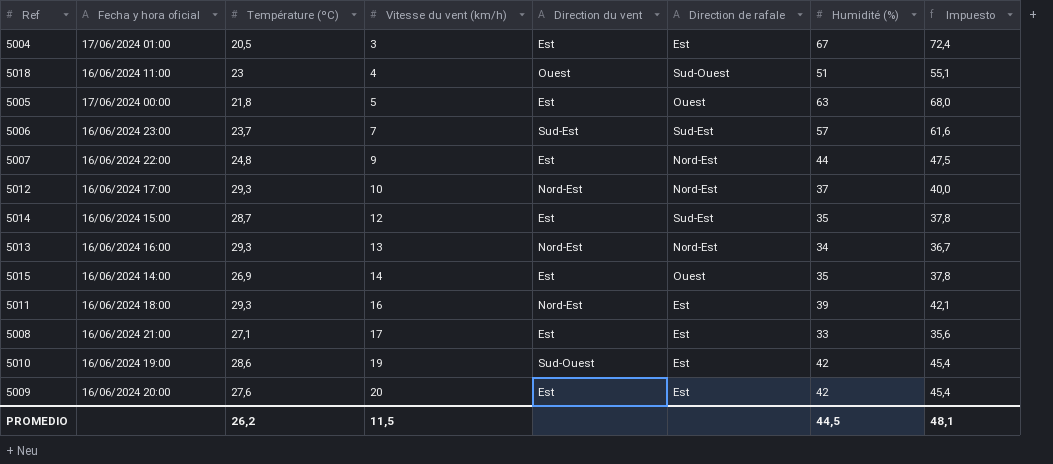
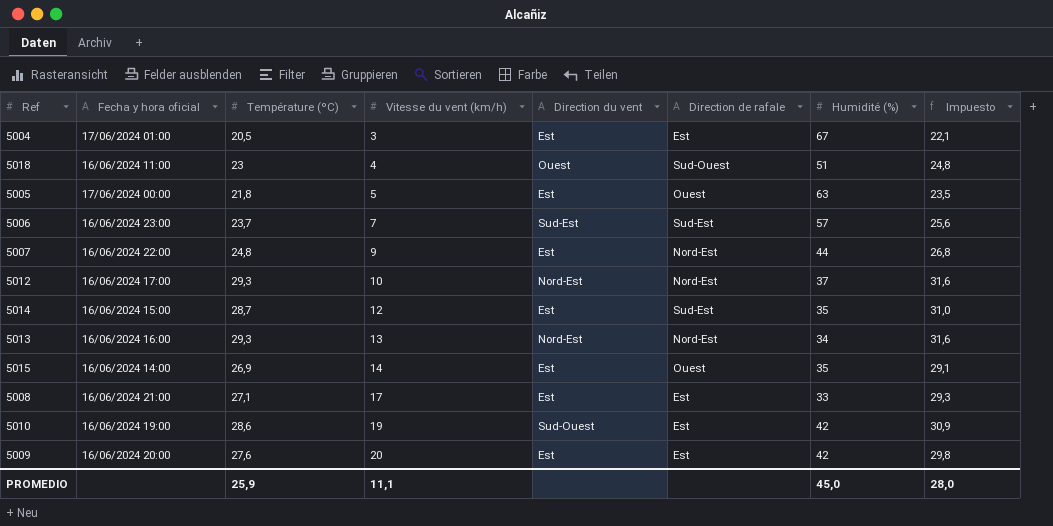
column Impuesto | formula: [Humidité (%)] * 1,08 -> [Température (ºC)] * 1,08
row 5011: 16/06/2024 18:00 | 29,3 | 16 | Nord-Est | Est | 39 | 42,1 -> none
PROMEDIO | Température (ºC): 26,2 -> 25,9
PROMEDIO | Vitesse du vent (km/h): 11,5 -> 11,1
PROMEDIO | Humidité (%): 44,5 -> 45,0
PROMEDIO | Impuesto: 48,1 -> 28,0

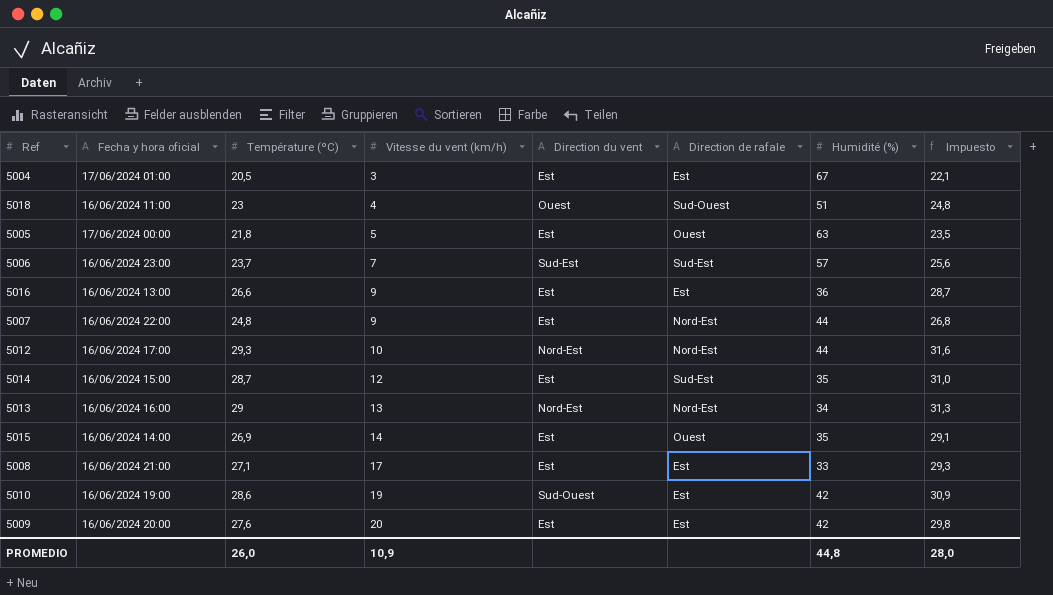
row 5016: none -> 16/06/2024 13:00 | 26,6 | 9 | Est | Est | 36 | 28,7
5012 | Humidité (%): 37 -> 44
5013 | Température (ºC): 29,3 -> 29
5013 | Impuesto: 31,6 -> 31,3
PROMEDIO | Température (ºC): 25,9 -> 26,0
PROMEDIO | Vitesse du vent (km/h): 11,1 -> 10,9
PROMEDIO | Humidité (%): 45,0 -> 44,8

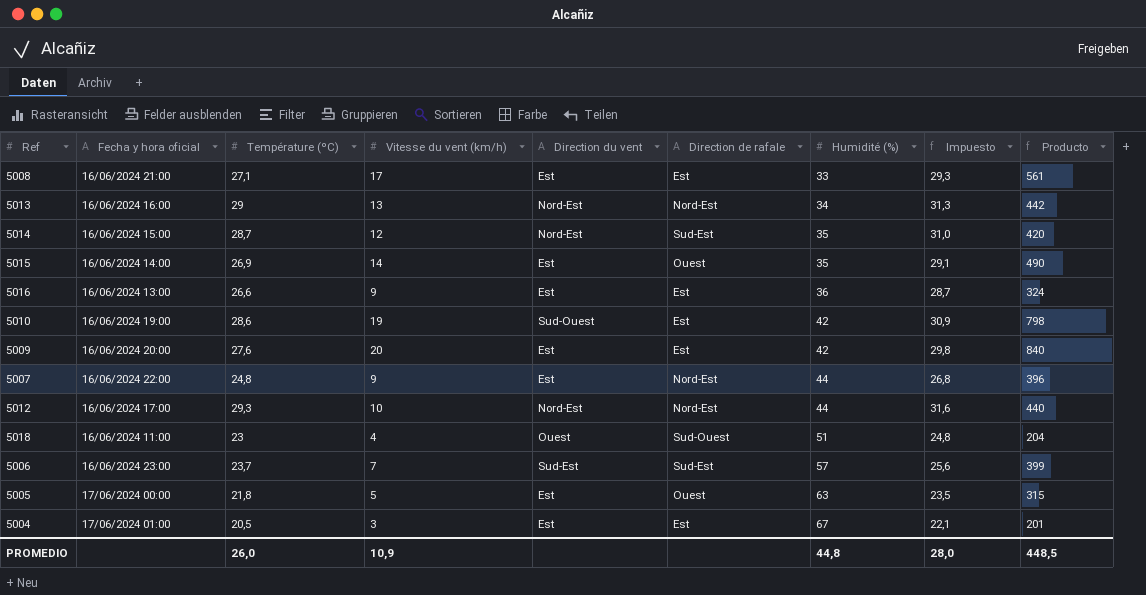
row order: Vitesse du vent (km/h) ascending -> Humidité (%) ascending
column Producto | formula: none -> [Vitesse du vent (km/h)] * [Humidité (%)]
5014 | Direction du vent: Est -> Nord-Est

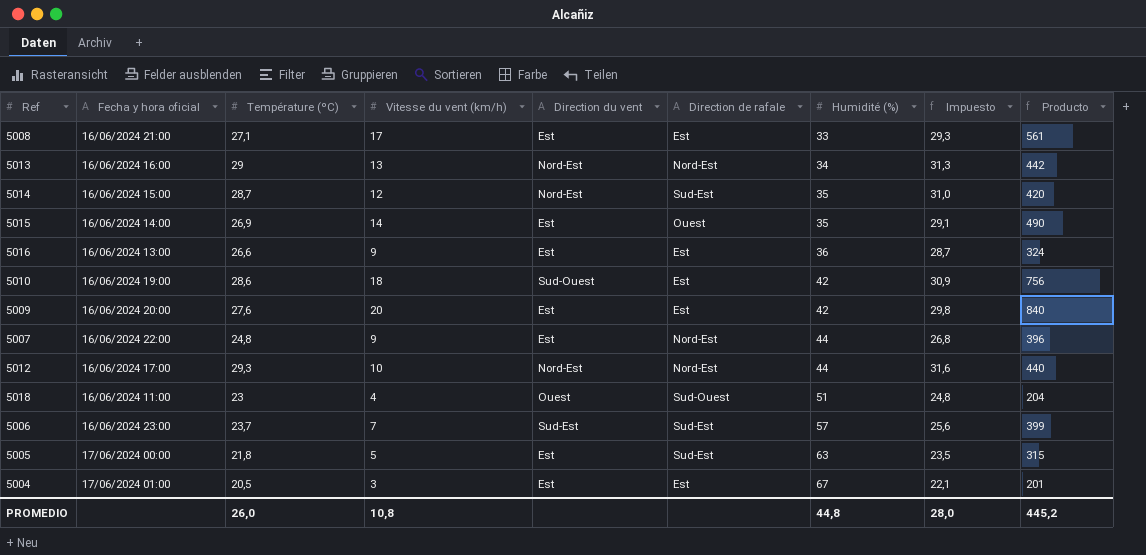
5010 | Vitesse du vent (km/h): 19 -> 18
5010 | Producto: 798 -> 756
5005 | Direction de rafale: Ouest -> Sud-Est
PROMEDIO | Vitesse du vent (km/h): 10,9 -> 10,8
PROMEDIO | Producto: 448,5 -> 445,2

